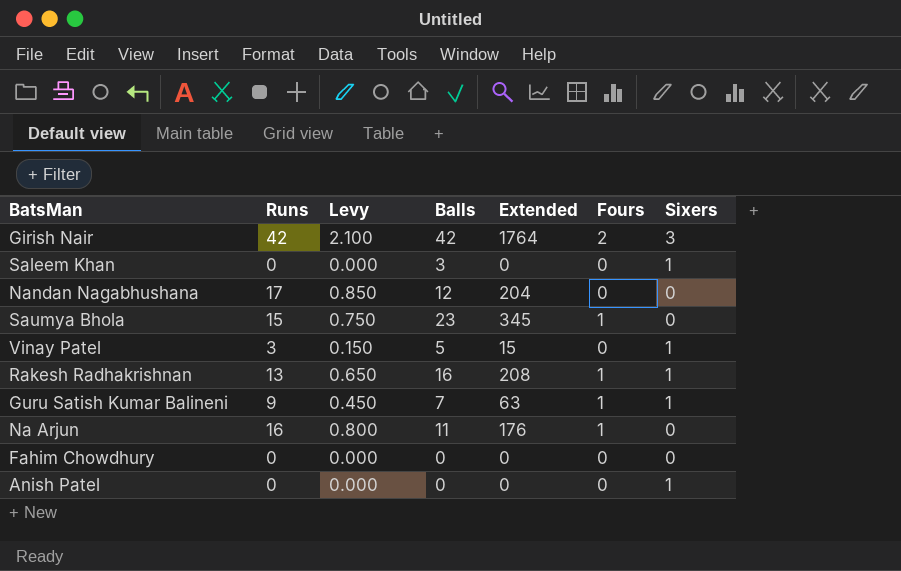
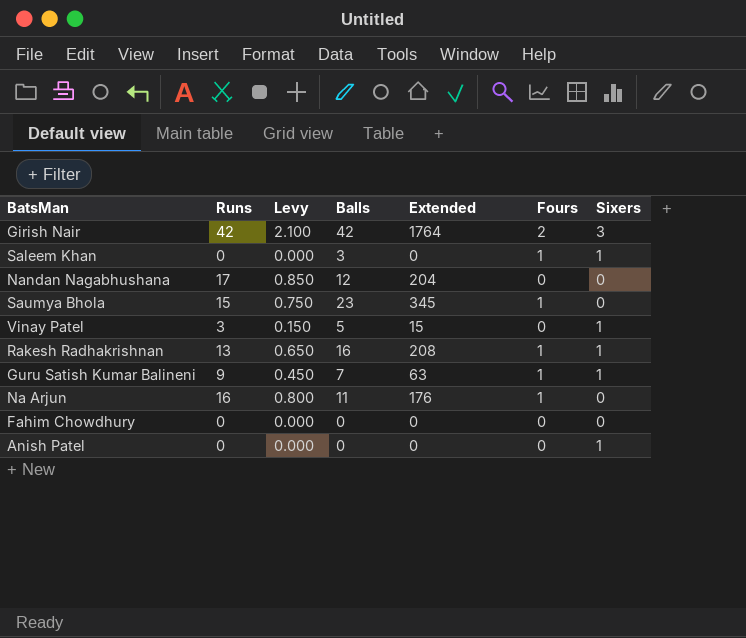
Saleem Khan | Fours: 0 -> 1

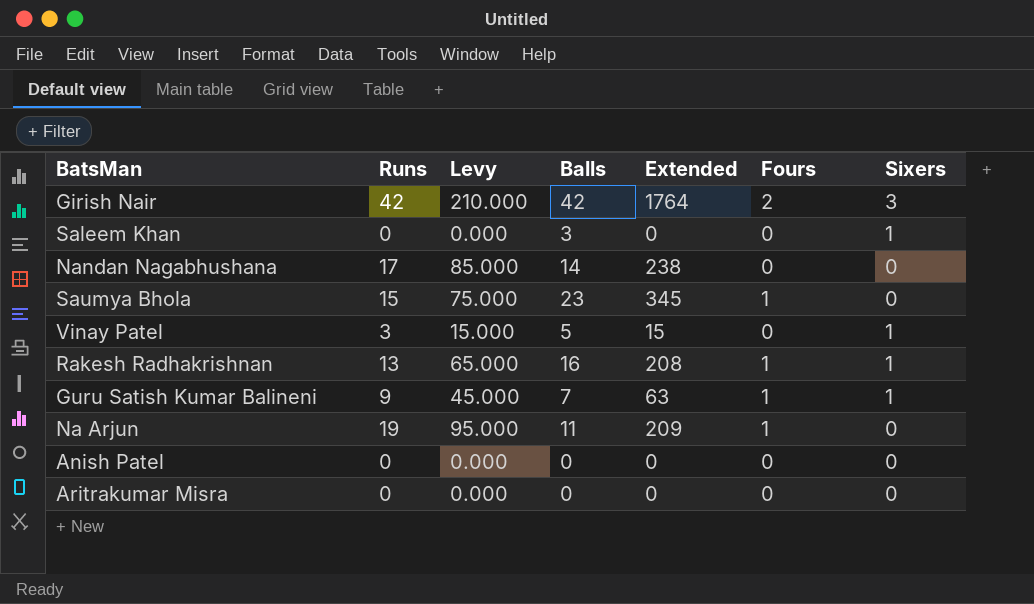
column Levy | formula: [Runs] * 0.05 -> [Runs] * 5
row Fahim Chowdhury: 0 | 0.000 | 0 | 0 | 0 | 0 -> none
Saleem Khan | Fours: 1 -> 0
Nandan Nagabhushana | Balls: 12 -> 14
Nandan Nagabhushana | Extended: 204 -> 238
Na Arjun | Runs: 16 -> 19
Na Arjun | Extended: 176 -> 209
Anish Patel | Sixers: 1 -> 0
row Aritrakumar Misra: none -> 0 | 0.000 | 0 | 0 | 0 | 0

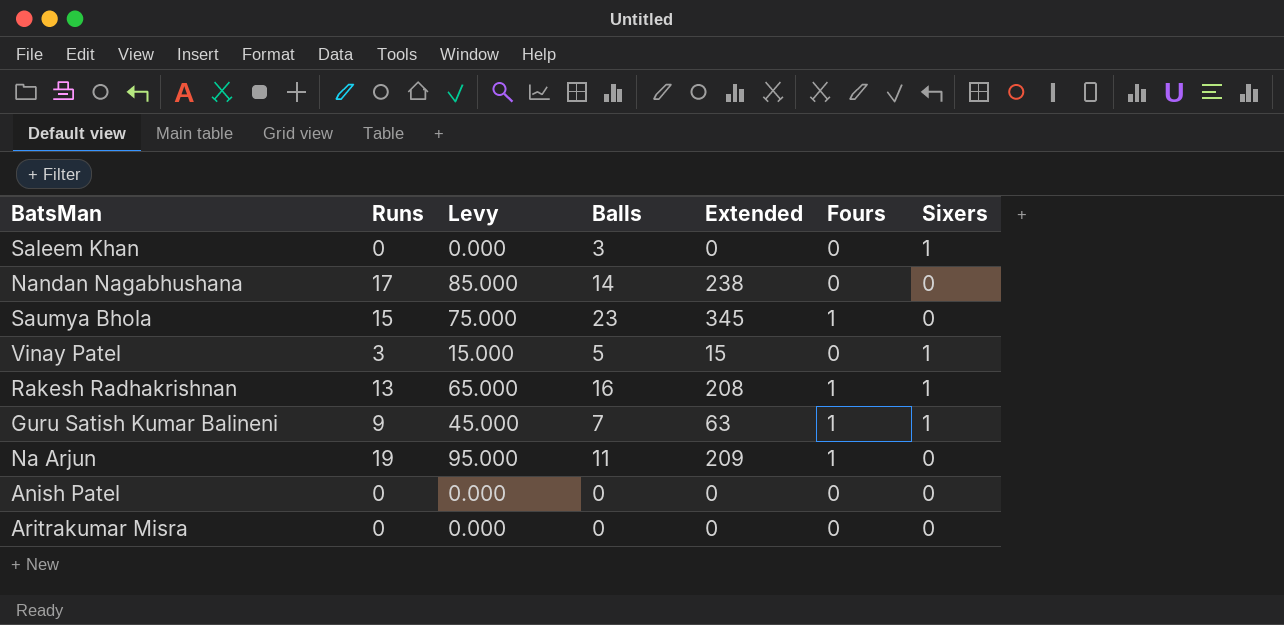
row Girish Nair: 42 | 210.000 | 42 | 1764 | 2 | 3 -> none

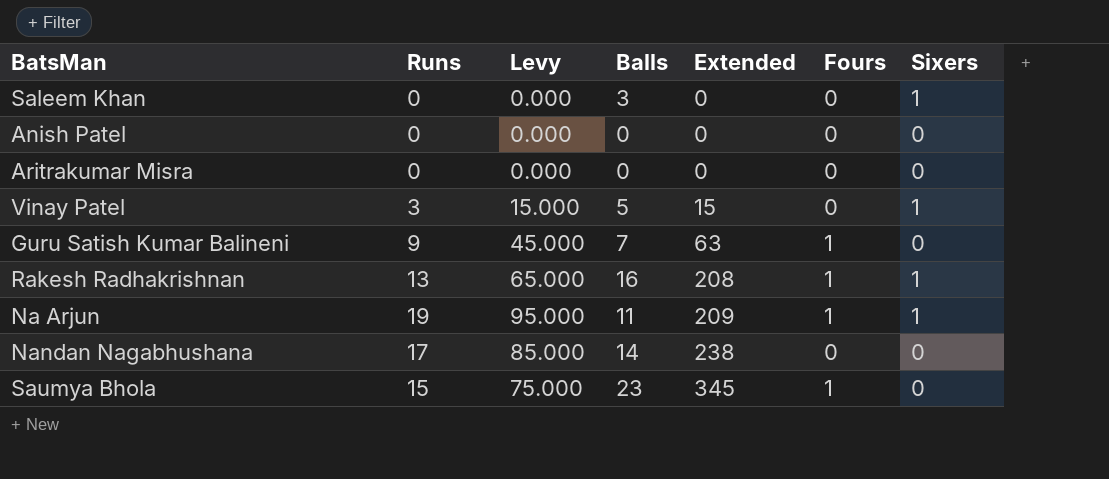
row order: none -> Extended ascending
Guru Satish Kumar Balineni | Sixers: 1 -> 0
Na Arjun | Sixers: 0 -> 1

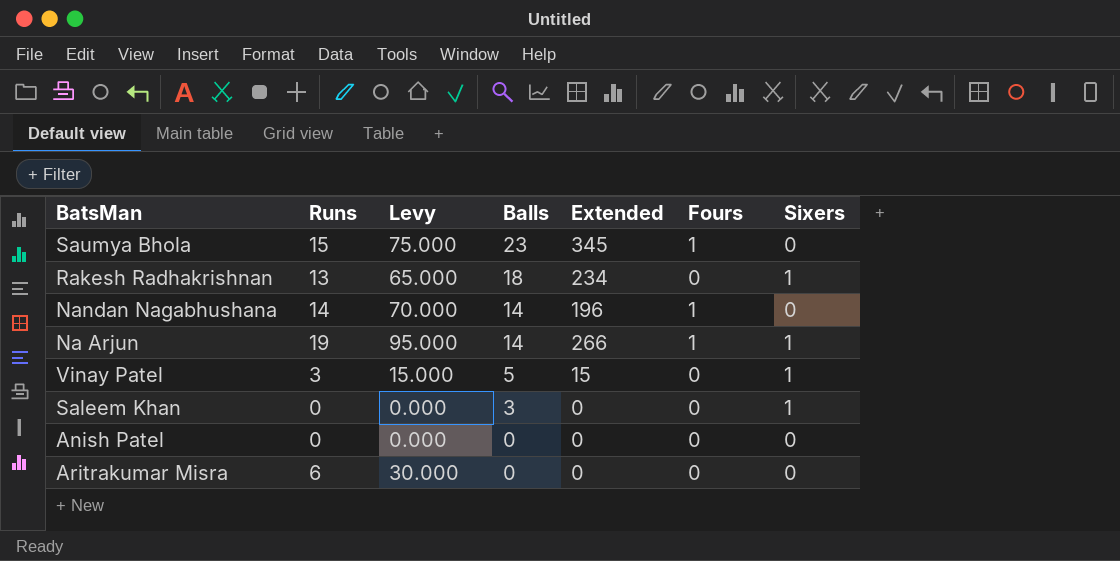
row order: Extended ascending -> Balls descending
row Guru Satish Kumar Balineni: 9 | 45.000 | 7 | 63 | 1 | 0 -> none
Rakesh Radhakrishnan | Balls: 16 -> 18
Rakesh Radhakrishnan | Extended: 208 -> 234
Rakesh Radhakrishnan | Fours: 1 -> 0
Nandan Nagabhushana | Runs: 17 -> 14
Nandan Nagabhushana | Levy: 85.000 -> 70.000
Nandan Nagabhushana | Extended: 238 -> 196
Nandan Nagabhushana | Fours: 0 -> 1
Na Arjun | Balls: 11 -> 14
Na Arjun | Extended: 209 -> 266
Aritrakumar Misra | Runs: 0 -> 6
Aritrakumar Misra | Levy: 0.000 -> 30.000

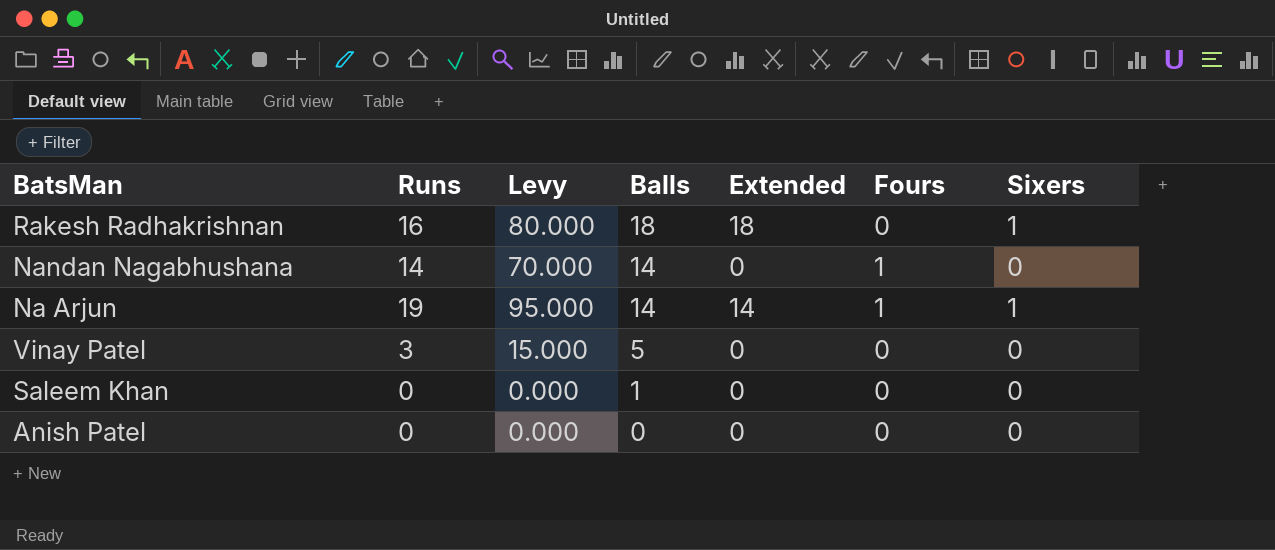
column Extended | formula: [Runs] * [Balls] -> [Balls] * [Sixers]
row Saumya Bhola: 15 | 75.000 | 23 | 345 | 1 | 0 -> none
row Aritrakumar Misra: 6 | 30.000 | 0 | 0 | 0 | 0 -> none
Rakesh Radhakrishnan | Runs: 13 -> 16
Rakesh Radhakrishnan | Levy: 65.000 -> 80.000
Vinay Patel | Sixers: 1 -> 0
Saleem Khan | Balls: 3 -> 1
Saleem Khan | Sixers: 1 -> 0

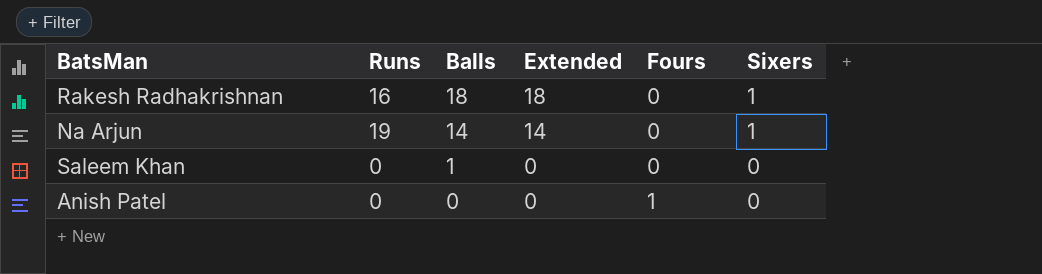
column Levy | formula: [Runs] * 5 -> none
row Nandan Nagabhushana: 14 | 70.000 | 14 | 0 | 1 | 0 -> none
row Vinay Patel: 3 | 15.000 | 5 | 0 | 0 | 0 -> none
Na Arjun | Fours: 1 -> 0
Anish Patel | Fours: 0 -> 1

